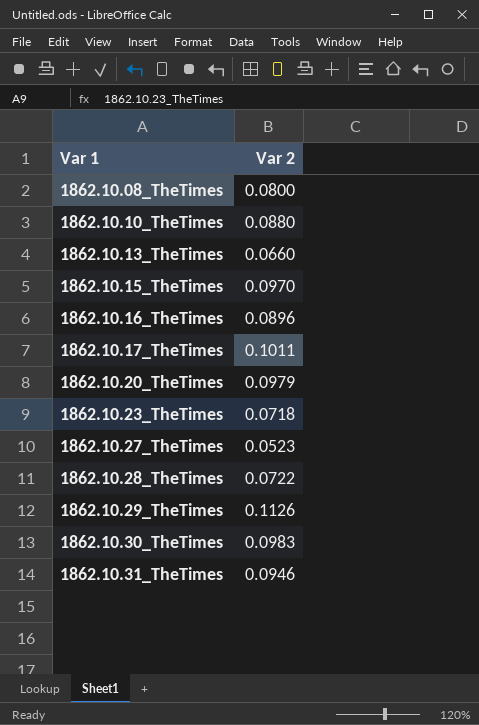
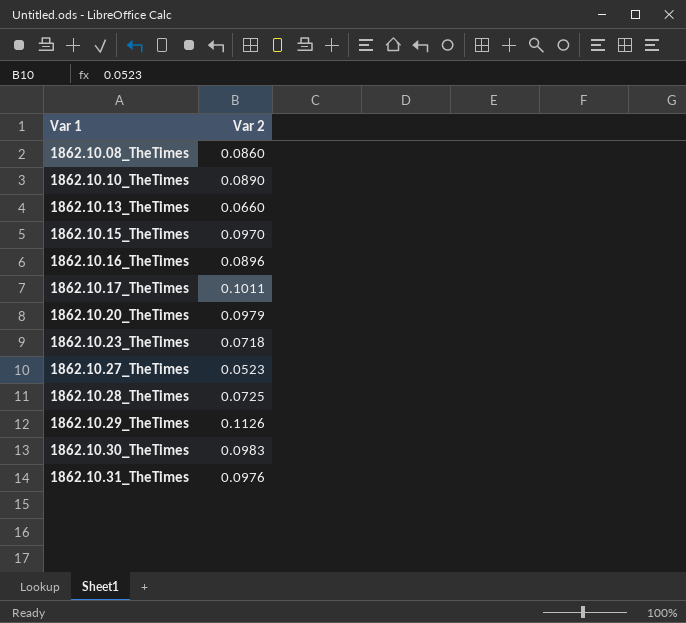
1862.10.08_TheTimes | Var 2: 0.0800 -> 0.0860
1862.10.10_TheTimes | Var 2: 0.0880 -> 0.0890
1862.10.28_TheTimes | Var 2: 0.0722 -> 0.0725
1862.10.31_TheTimes | Var 2: 0.0946 -> 0.0976

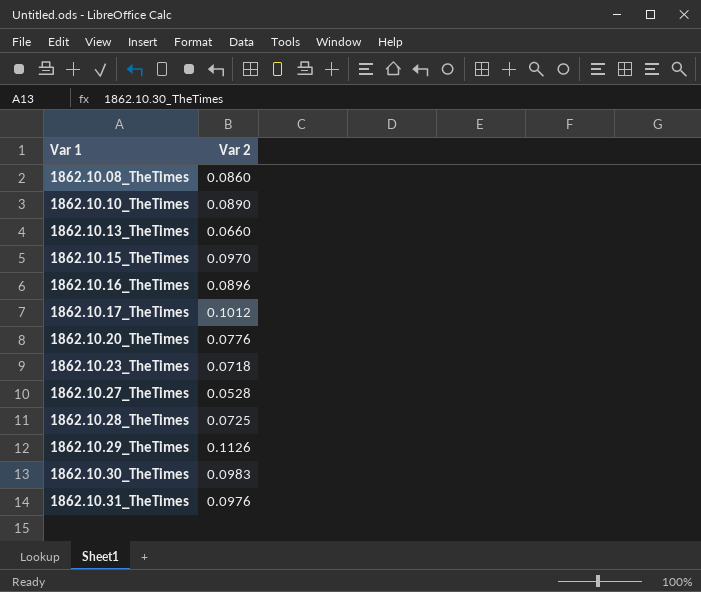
1862.10.17_TheTimes | Var 2: 0.1011 -> 0.1012
1862.10.20_TheTimes | Var 2: 0.0979 -> 0.0776
1862.10.27_TheTimes | Var 2: 0.0523 -> 0.0528

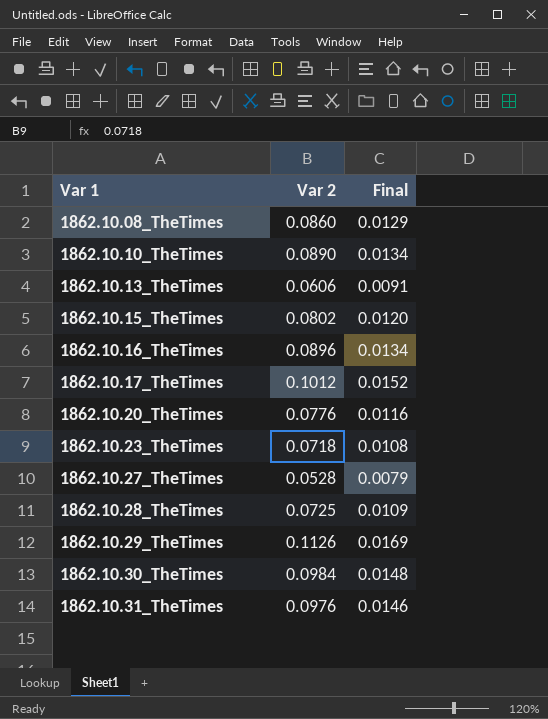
column Final | formula: none -> [Var 2] * 0.15
1862.10.13_TheTimes | Var 2: 0.0660 -> 0.0606
1862.10.15_TheTimes | Var 2: 0.0970 -> 0.0802
1862.10.30_TheTimes | Var 2: 0.0983 -> 0.0984

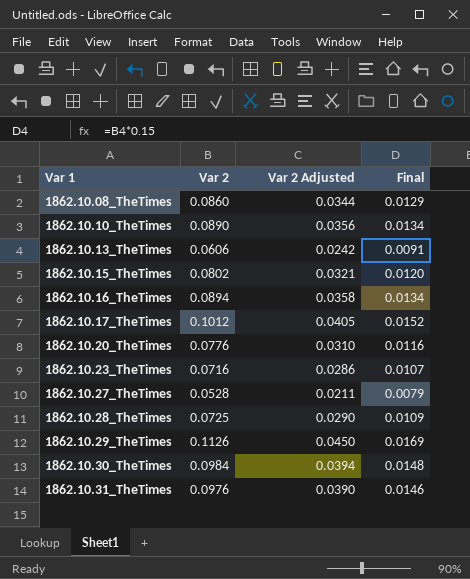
column Var 2 Adjusted | formula: none -> [Var 2] * 0.4
1862.10.16_TheTimes | Var 2: 0.0896 -> 0.0894
1862.10.23_TheTimes | Var 2: 0.0718 -> 0.0716
1862.10.23_TheTimes | Final: 0.0108 -> 0.0107

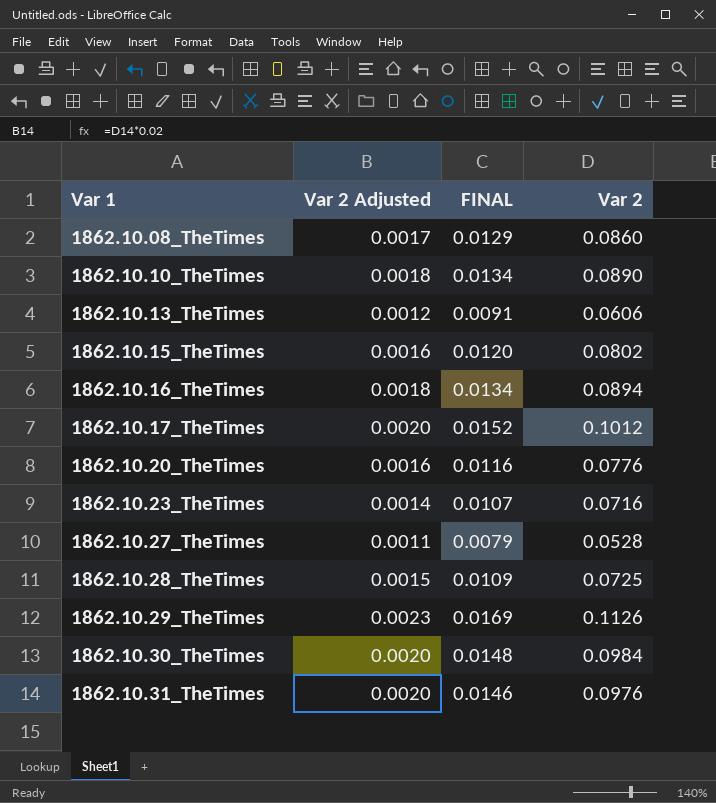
column Var 2 Adjusted | formula: [Var 2] * 0.4 -> [Var 2] * 0.02
column name: Final -> FINAL
column Var 2 | position: 2 -> 4

